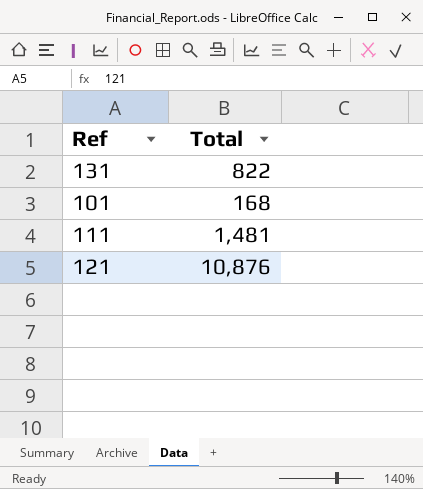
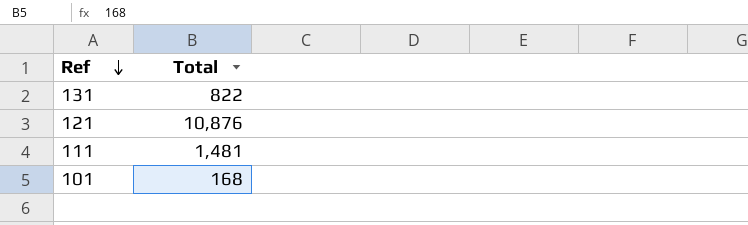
row order: none -> Ref descending

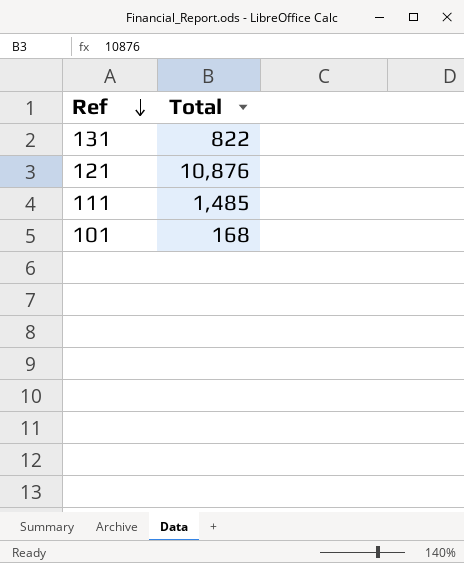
111 | Total: 1,481 -> 1,485

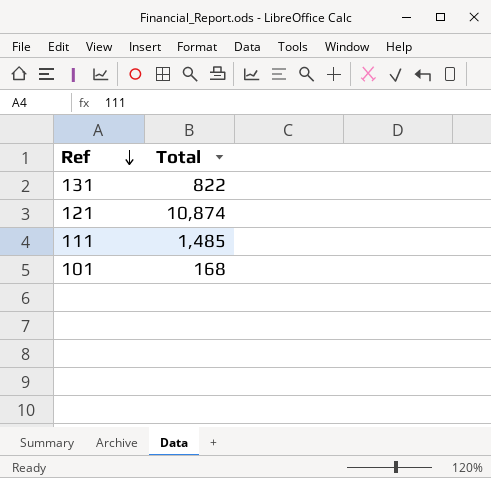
121 | Total: 10,876 -> 10,874

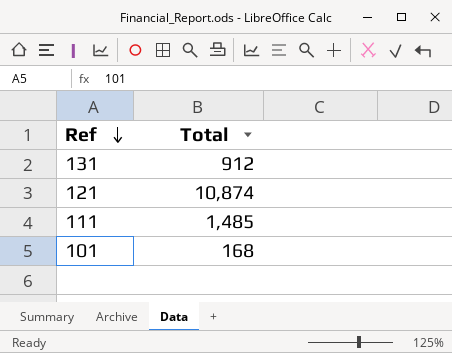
131 | Total: 822 -> 912

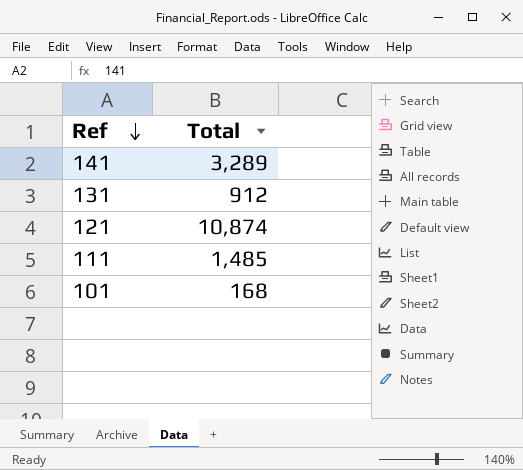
row 141: none -> 3,289

